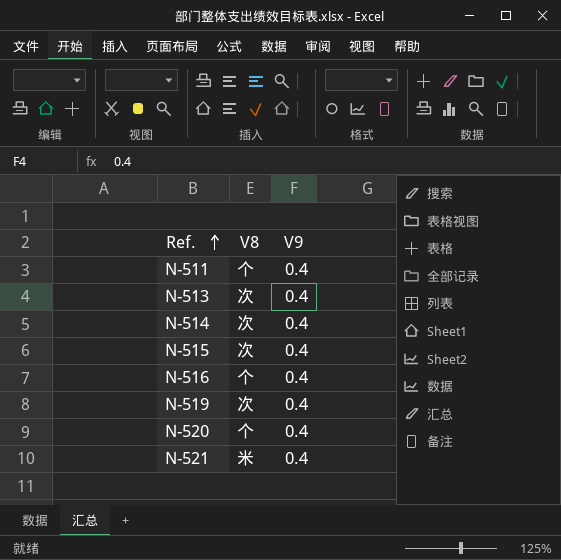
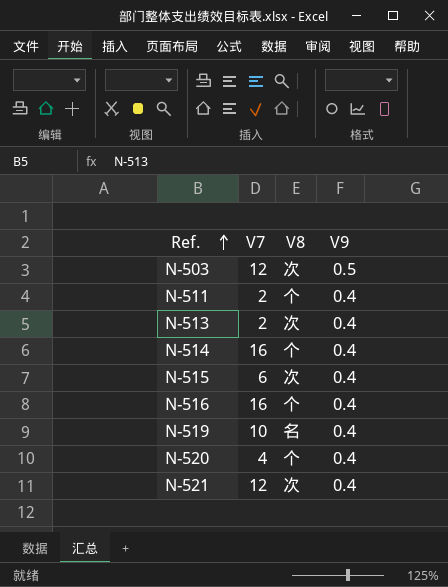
column V7 | position: none -> 2
row N-503: none -> 12 | 次 | 0.5
N-514 | V8: 次 -> 个
N-519 | V8: 次 -> 名
N-521 | V8: 米 -> 次

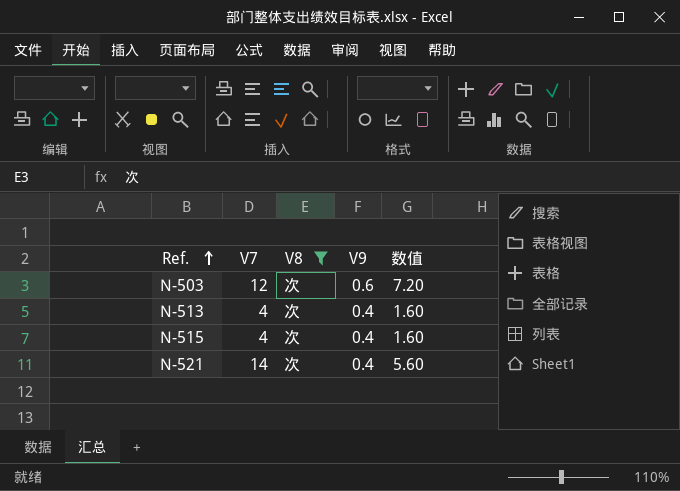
filter: none -> V8 = 次
column 数值 | formula: none -> [V7] * [V9]
N-503 | V9: 0.5 -> 0.6
N-513 | V7: 2 -> 4
N-515 | V7: 6 -> 4
N-521 | V7: 12 -> 14

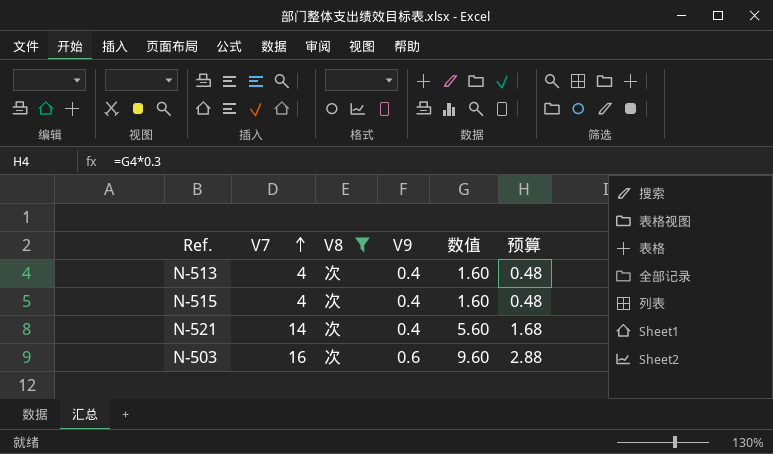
row order: Ref. ascending -> V7 ascending
column 预算 | formula: none -> [数值] * 0.3
N-503 | V7: 12 -> 16
N-503 | 数值: 7.20 -> 9.60

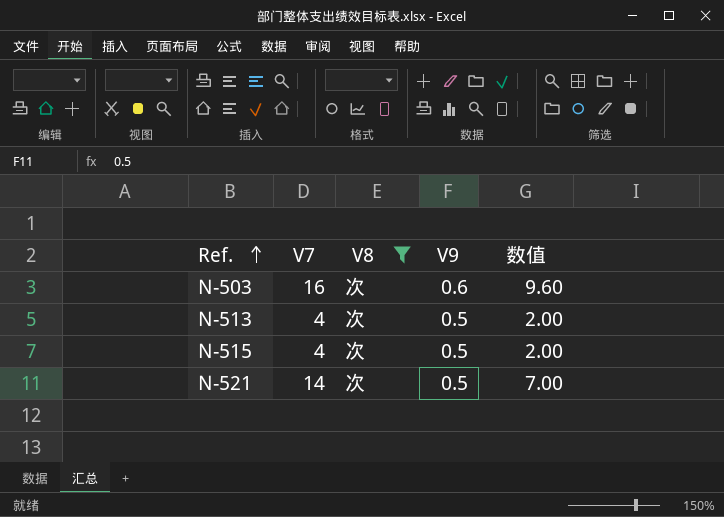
row order: V7 ascending -> Ref. ascending
column 预算 | formula: [数值] * 0.3 -> none
N-513 | V9: 0.4 -> 0.5
N-513 | 数值: 1.60 -> 2.00
N-515 | V9: 0.4 -> 0.5
N-515 | 数值: 1.60 -> 2.00
N-521 | V9: 0.4 -> 0.5
N-521 | 数值: 5.60 -> 7.00

